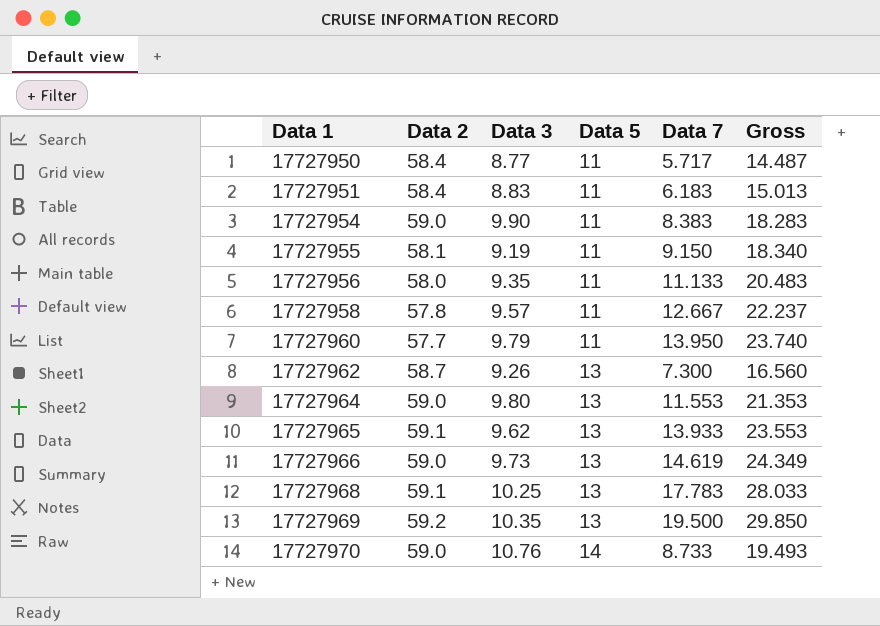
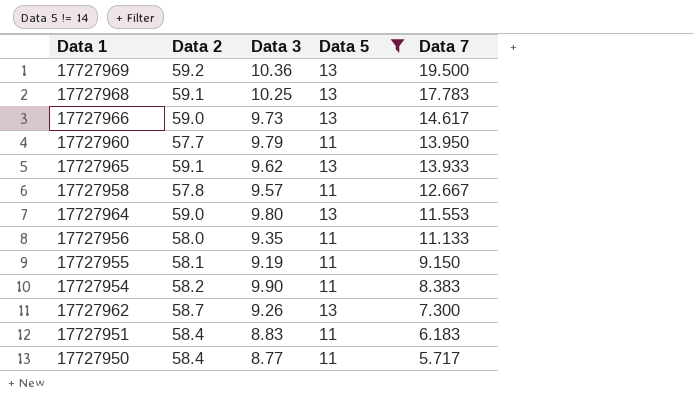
filter: none -> Data 5 != 14
row order: Data 1 ascending -> Data 7 descending
column Gross | formula: [Data 3] + [Data 7] -> none
17727969 | Data 3: 10.35 -> 10.36
17727966 | Data 7: 14.619 -> 14.617
17727954 | Data 2: 59.0 -> 58.2

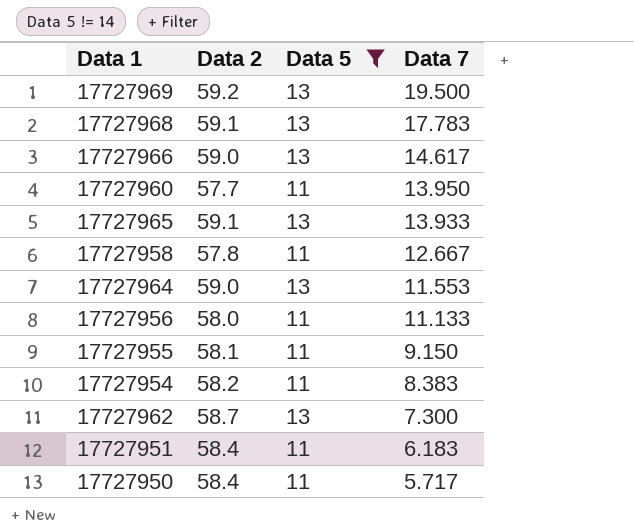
column Data 3 | position: 3 -> none

